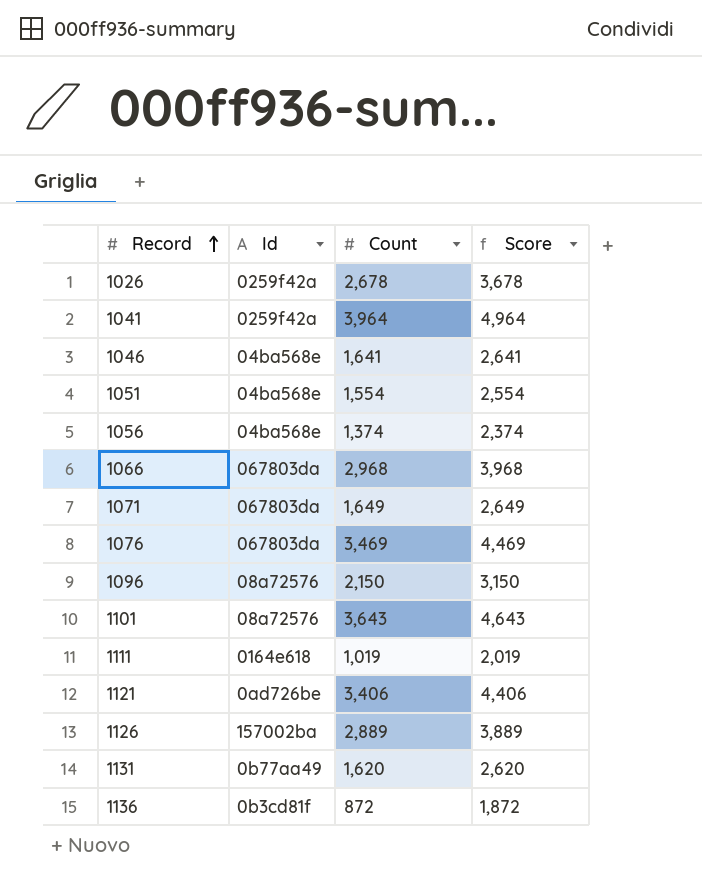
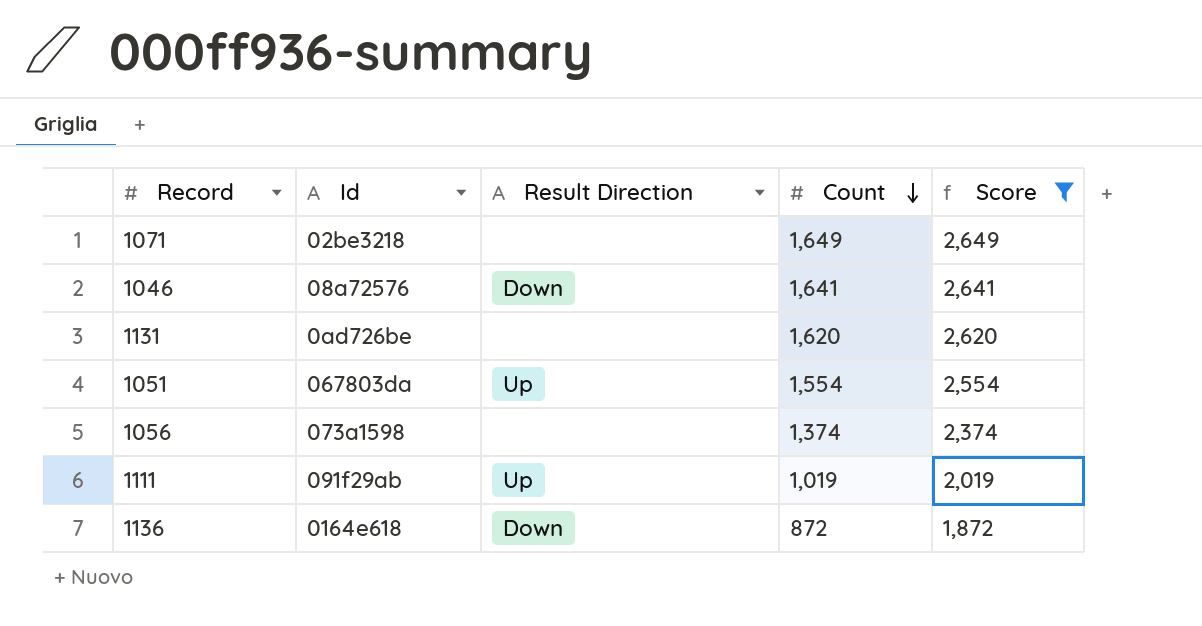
filter: none -> Score <= 2,649
row order: Record ascending -> Count descending
column Result Direction | position: none -> 3
1071 | Id: 067803da -> 02be3218
1046 | Id: 04ba568e -> 08a72576
1131 | Id: 0b77aa49 -> 0ad726be
1051 | Id: 04ba568e -> 067803da
1056 | Id: 04ba568e -> 073a1598
1111 | Id: 0164e618 -> 091f29ab
1136 | Id: 0b3cd81f -> 0164e618

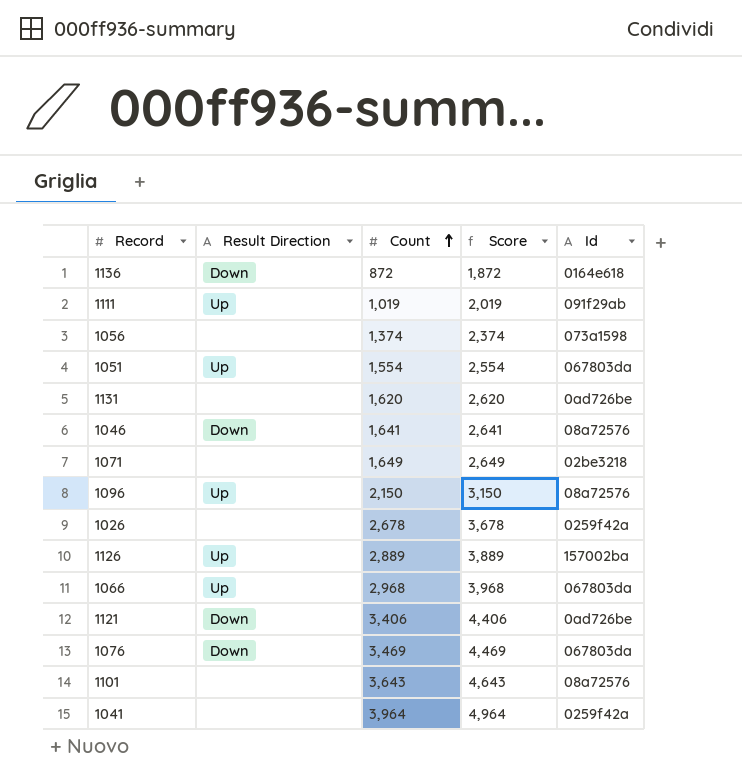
filter: Score <= 2,649 -> none
row order: Count descending -> Count ascending
column Id | position: 2 -> 5

